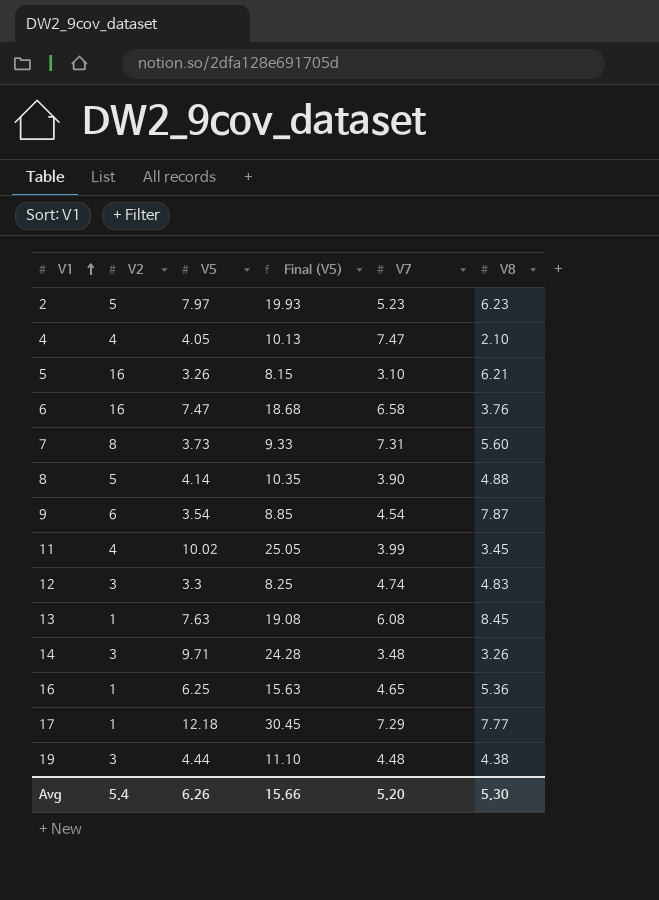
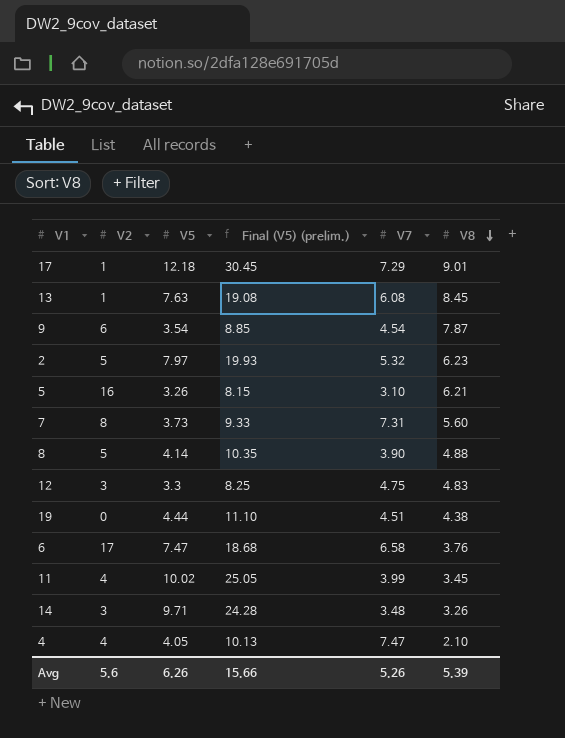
row order: V1 ascending -> V8 descending
column name: Final (V5) -> Final (V5) (prelim.)
row 16: 1 | 6.25 | 15.63 | 4.65 | 5.36 -> none
17 | V8: 7.77 -> 9.01
2 | V7: 5.23 -> 5.32
12 | V7: 4.74 -> 4.75
19 | V2: 3 -> 0
19 | V7: 4.48 -> 4.51
6 | V2: 16 -> 17
Avg | V2: 5.4 -> 5.6
Avg | V7: 5.20 -> 5.26
Avg | V8: 5.30 -> 5.39

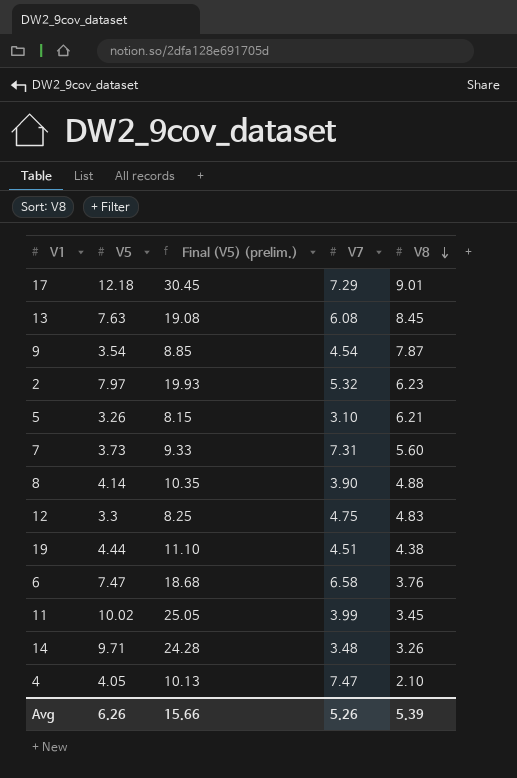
column V2 | position: 2 -> none

